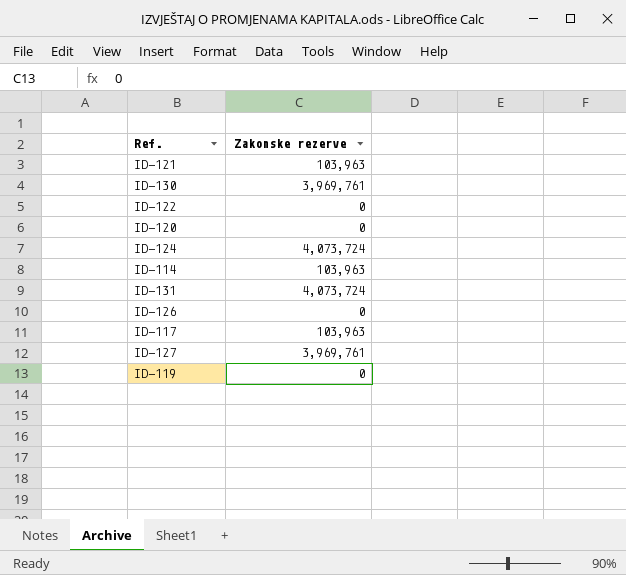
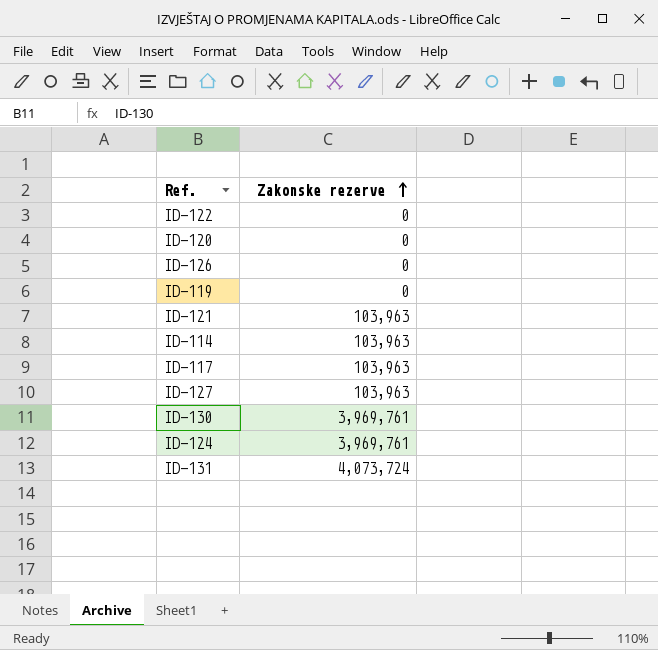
row order: none -> Zakonske rezerve ascending
ID-127 | Zakonske rezerve: 3,969,761 -> 103,963
ID-124 | Zakonske rezerve: 4,073,724 -> 3,969,761

